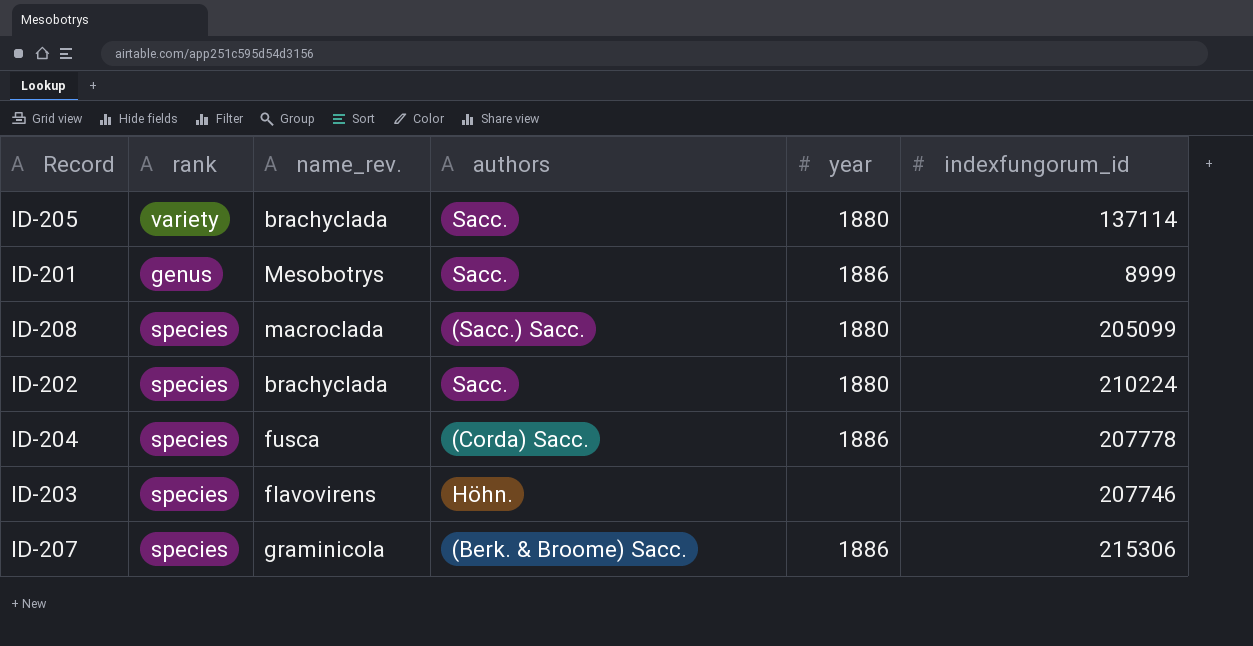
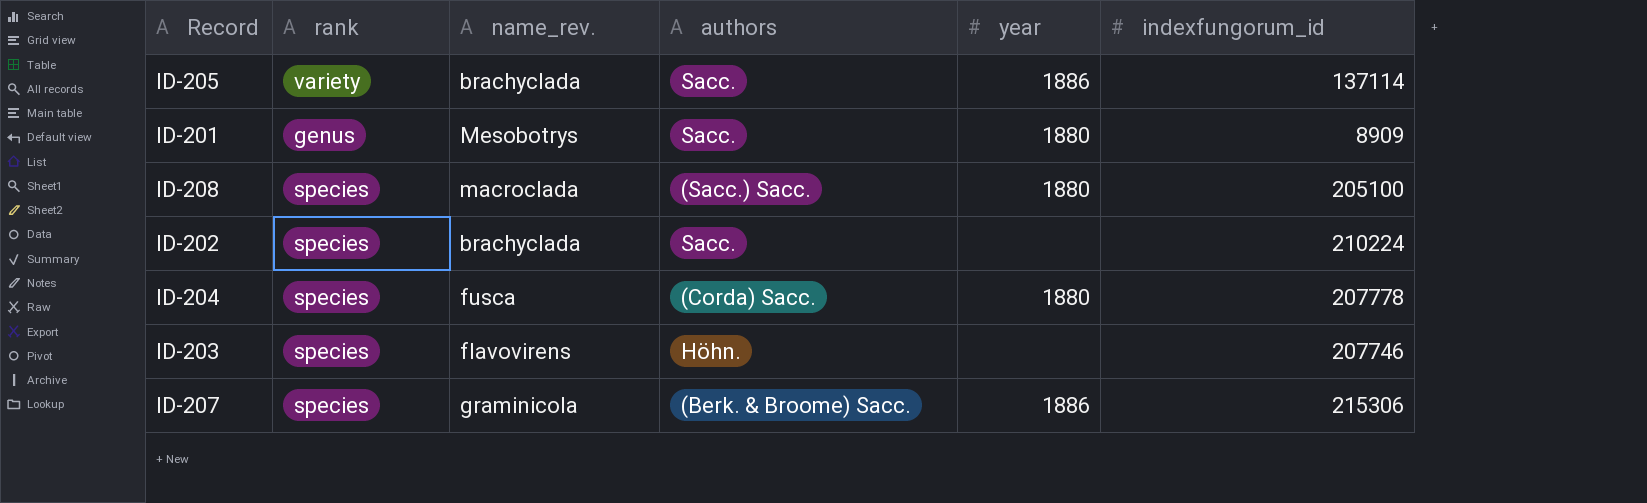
ID-205 | year: 1880 -> 1886
ID-201 | year: 1886 -> 1880
ID-201 | indexfungorum_id: 8999 -> 8909
ID-208 | indexfungorum_id: 205099 -> 205100
ID-202 | year: 1880 -> none
ID-204 | year: 1886 -> 1880

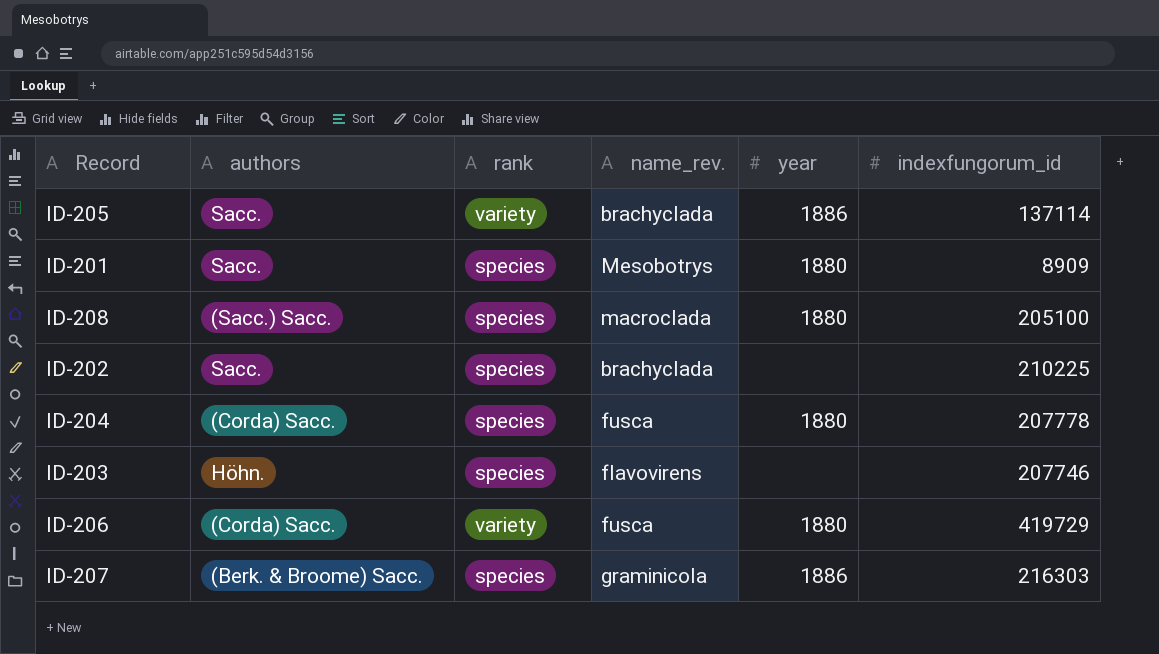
column authors | position: 4 -> 2
ID-201 | rank: genus -> species
ID-202 | indexfungorum_id: 210224 -> 210225
row ID-206: none -> (Corda) Sacc. | variety | fusca | 1880 | 419729
ID-207 | indexfungorum_id: 215306 -> 216303

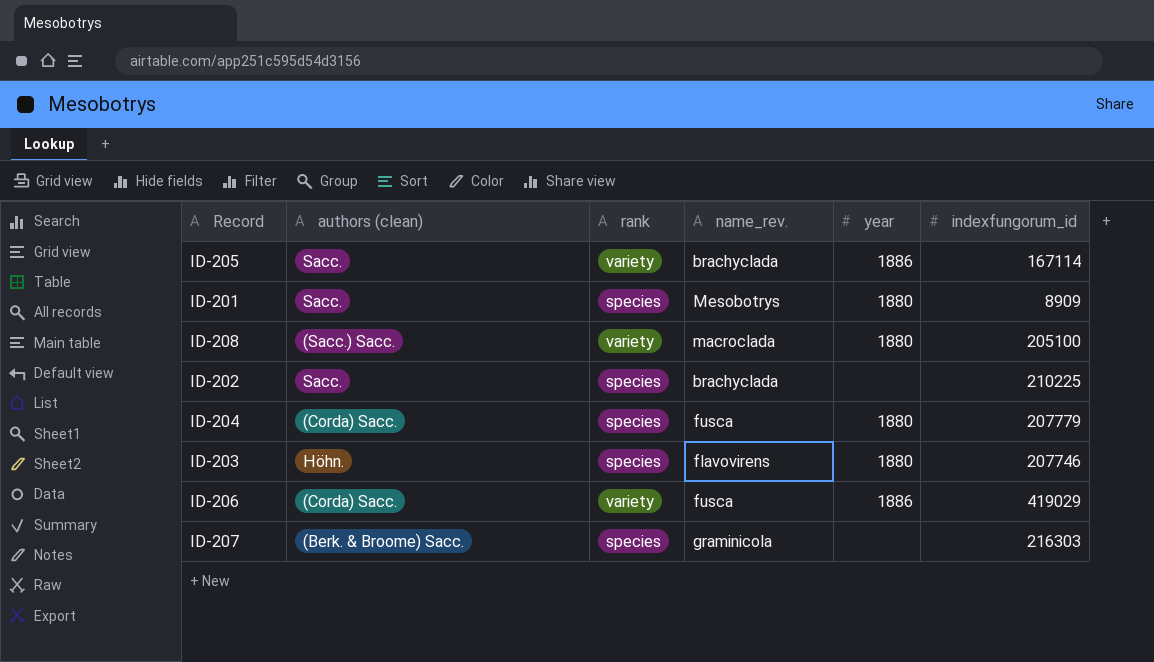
column name: authors -> authors (clean)
ID-205 | indexfungorum_id: 137114 -> 167114
ID-208 | rank: species -> variety
ID-204 | indexfungorum_id: 207778 -> 207779
ID-203 | year: none -> 1880
ID-206 | year: 1880 -> 1886
ID-206 | indexfungorum_id: 419729 -> 419029
ID-207 | year: 1886 -> none

